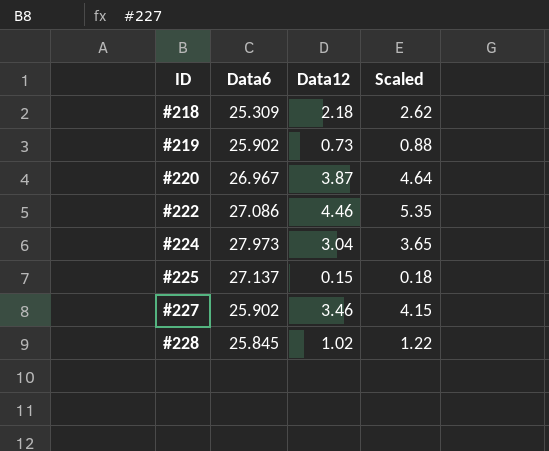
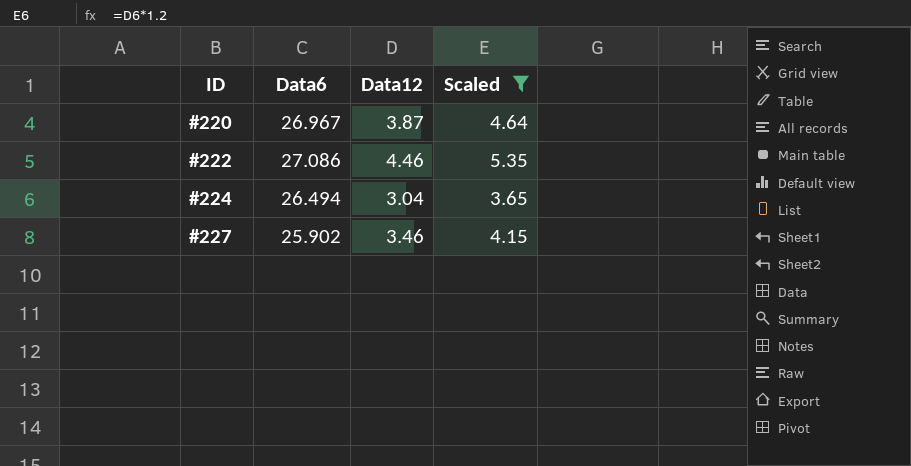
filter: none -> Scaled >= 3.65
#224 | Data6: 27.973 -> 26.494

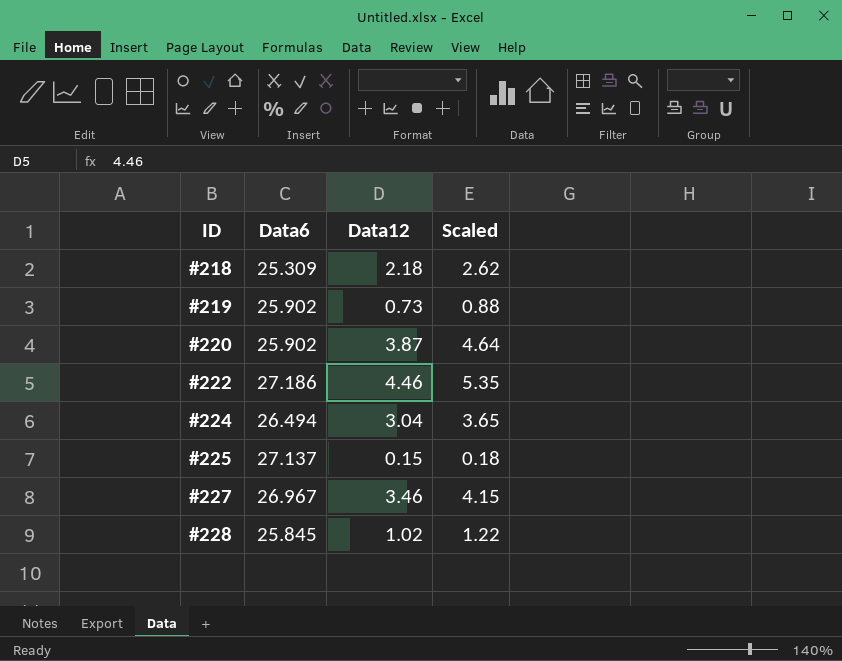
filter: Scaled >= 3.65 -> none
#220 | Data6: 26.967 -> 25.902
#222 | Data6: 27.086 -> 27.186
#227 | Data6: 25.902 -> 26.967

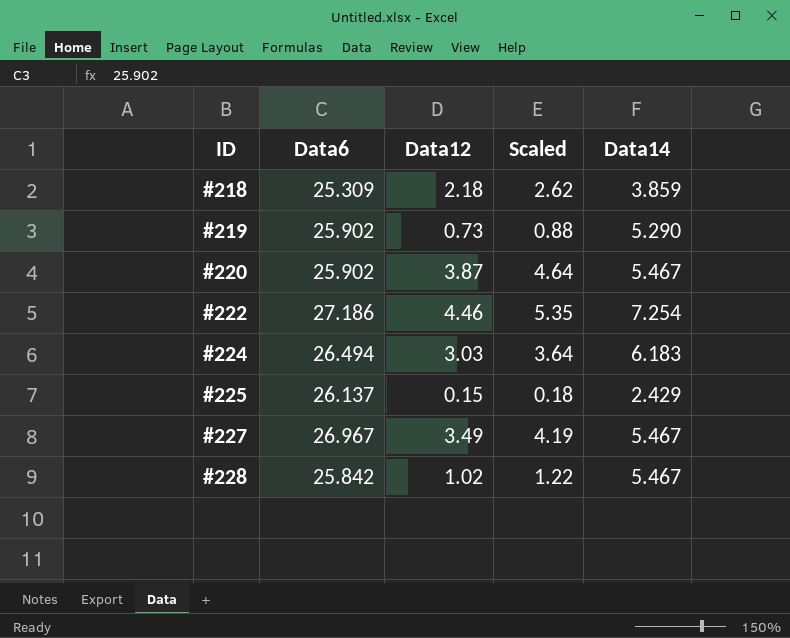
column Data14 | position: none -> 5
#224 | Data12: 3.04 -> 3.03
#224 | Scaled: 3.65 -> 3.64
#225 | Data6: 27.137 -> 26.137
#227 | Data12: 3.46 -> 3.49
#227 | Scaled: 4.15 -> 4.19
#228 | Data6: 25.845 -> 25.842

